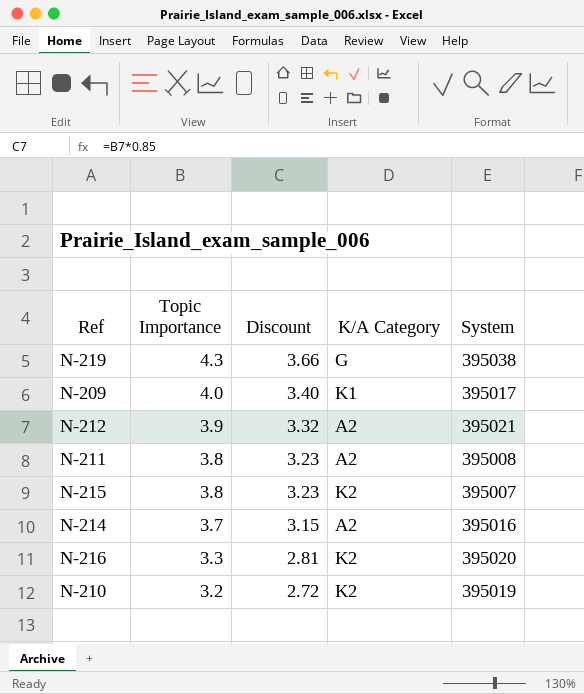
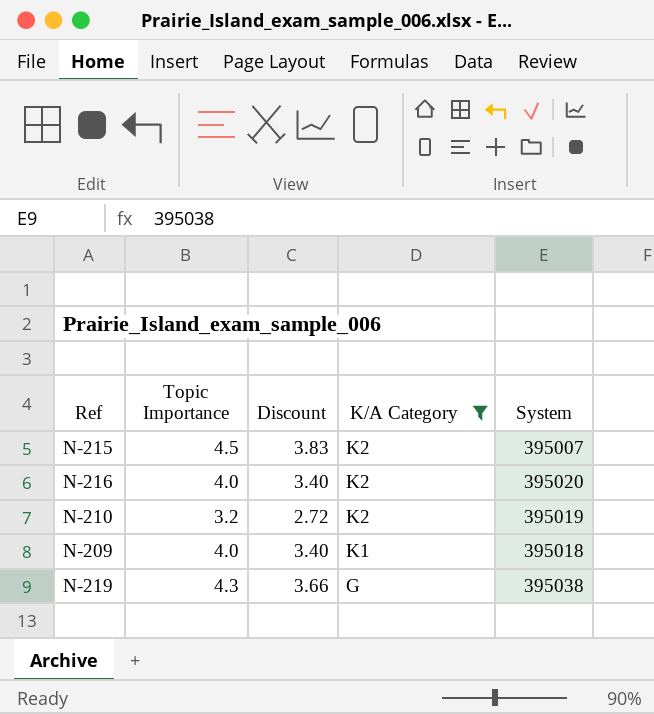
filter: none -> K/A Category != A2
row order: Topic Importance descending -> K/A Category descending
N-215 | Topic Importance: 3.8 -> 4.5
N-215 | Discount: 3.23 -> 3.83
N-216 | Topic Importance: 3.3 -> 4.0
N-216 | Discount: 2.81 -> 3.40
N-209 | System: 395017 -> 395018

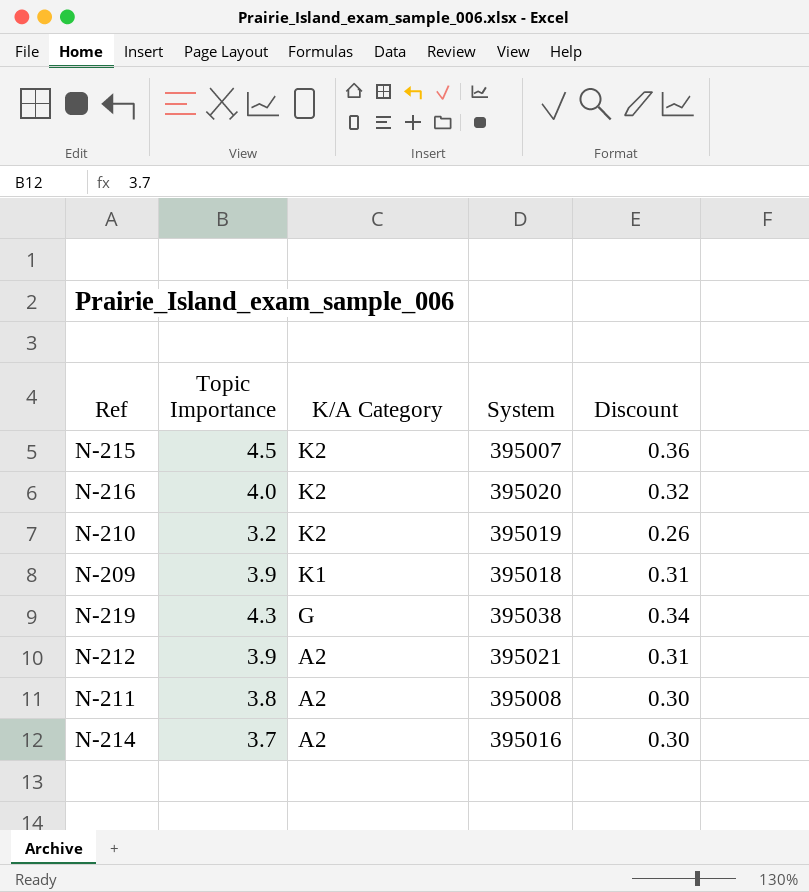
filter: K/A Category != A2 -> none
column Discount | formula: [Topic Importance] * 0.85 -> [Topic Importance] * 0.08
column Discount | position: 3 -> 5
N-209 | Topic Importance: 4.0 -> 3.9

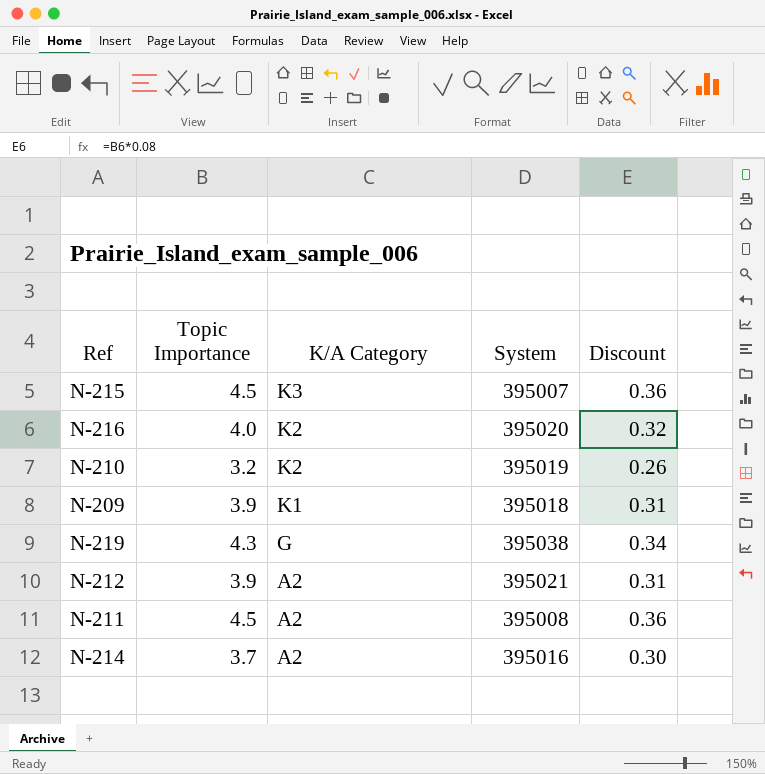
N-215 | K/A Category: K2 -> K3
N-211 | Topic Importance: 3.8 -> 4.5
N-211 | Discount: 0.30 -> 0.36

